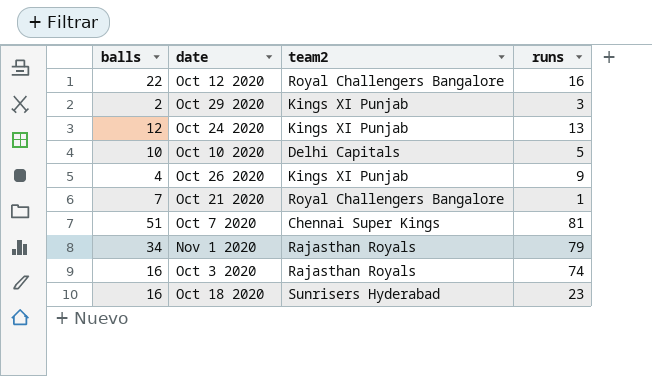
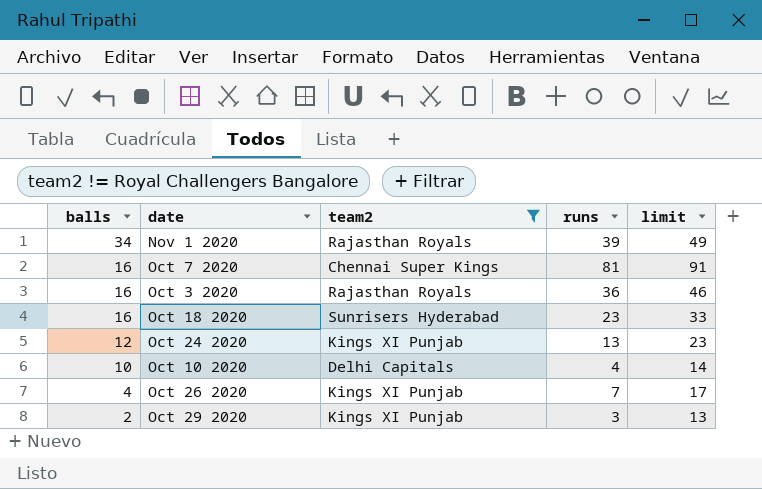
filter: none -> team2 != Royal Challengers Bangalore
row order: none -> balls descending
column limit | formula: none -> [runs] + 10
Nov 1 2020 | runs: 79 -> 39
Oct 7 2020 | balls: 51 -> 16
Oct 3 2020 | runs: 74 -> 36
Oct 10 2020 | runs: 5 -> 4
Oct 26 2020 | runs: 9 -> 7

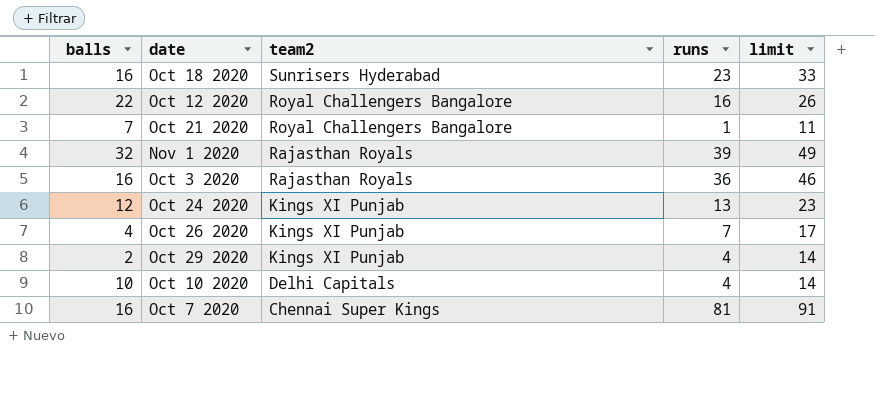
filter: team2 != Royal Challengers Bangalore -> none
row order: balls descending -> team2 descending
Nov 1 2020 | balls: 34 -> 32
Oct 29 2020 | runs: 3 -> 4
Oct 29 2020 | limit: 13 -> 14

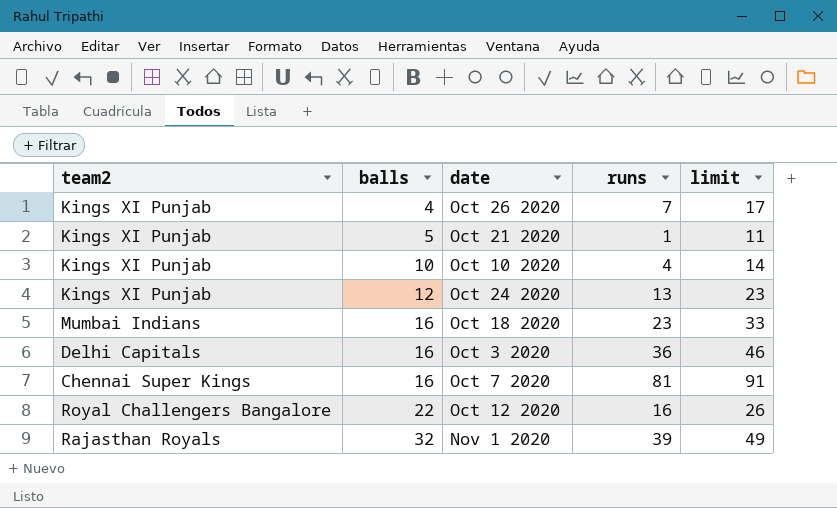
row order: team2 descending -> balls ascending
column team2 | position: 3 -> 1
row Oct 29 2020: 2 | Kings XI Punjab | 4 | 14 -> none
Oct 21 2020 | team2: Royal Challengers Bangalore -> Kings XI Punjab
Oct 21 2020 | balls: 7 -> 5
Oct 10 2020 | team2: Delhi Capitals -> Kings XI Punjab
Oct 18 2020 | team2: Sunrisers Hyderabad -> Mumbai Indians
Oct 3 2020 | team2: Rajasthan Royals -> Delhi Capitals

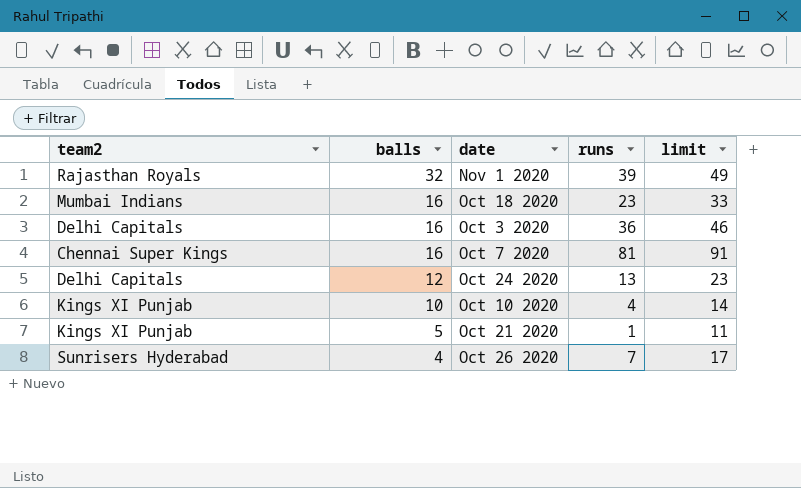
row order: balls ascending -> balls descending
row Oct 12 2020: Royal Challengers Bangalore | 22 | 16 | 26 -> none
Oct 24 2020 | team2: Kings XI Punjab -> Delhi Capitals
Oct 26 2020 | team2: Kings XI Punjab -> Sunrisers Hyderabad

